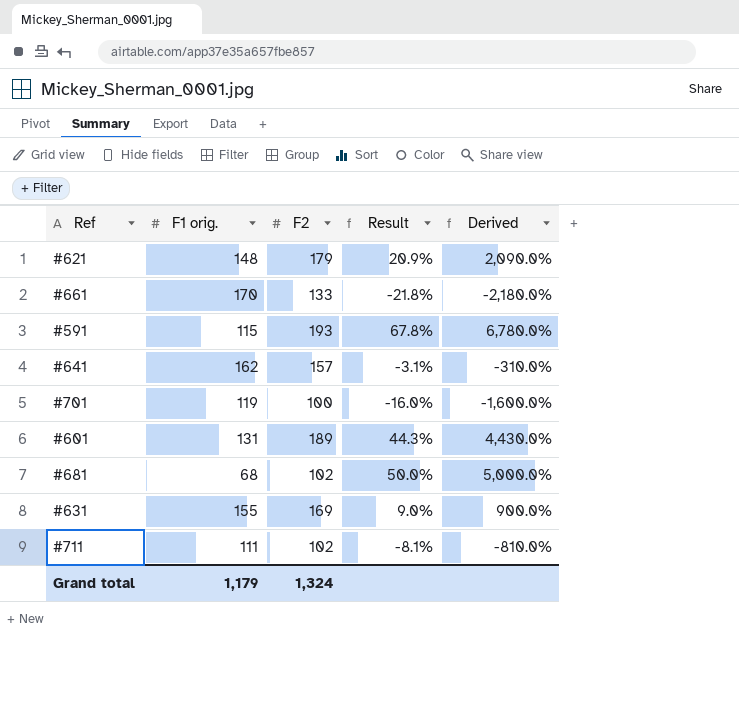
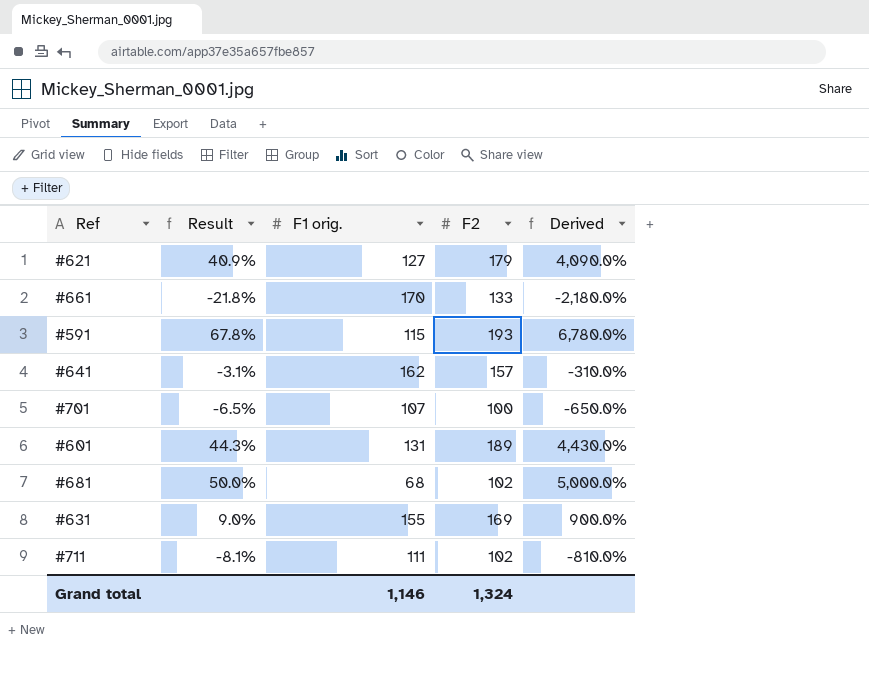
column Result | position: 4 -> 2
#621 | Result: 20.9% -> 40.9%
#621 | F1 orig.: 148 -> 127
#621 | Derived: 2,090.0% -> 4,090.0%
#701 | Result: -16.0% -> -6.5%
#701 | F1 orig.: 119 -> 107
#701 | Derived: -1,600.0% -> -650.0%
Grand total | F1 orig.: 1,179 -> 1,146

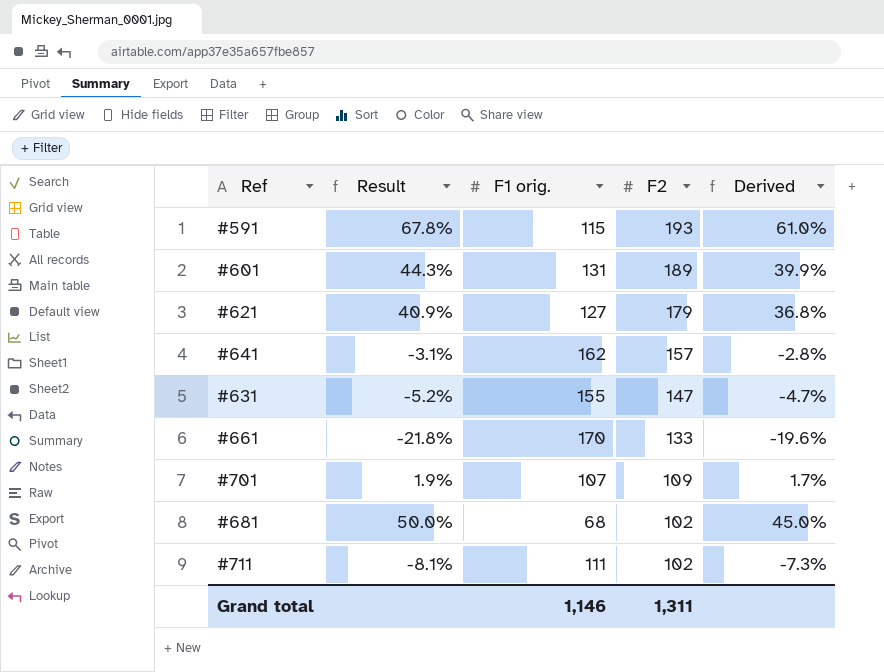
row order: none -> F2 descending
column Derived | formula: [Result] * 100 -> [Result] * 0.9
#631 | Result: 9.0% -> -5.2%
#631 | F2: 169 -> 147
#701 | Result: -6.5% -> 1.9%
#701 | F2: 100 -> 109
Grand total | F2: 1,324 -> 1,311

